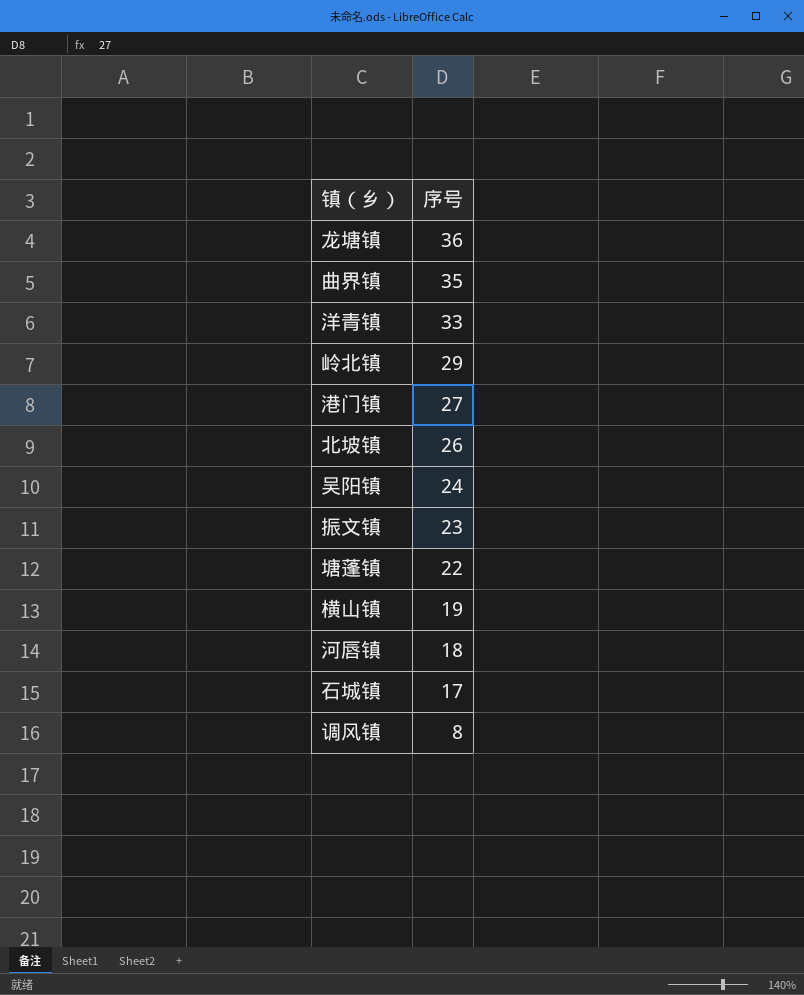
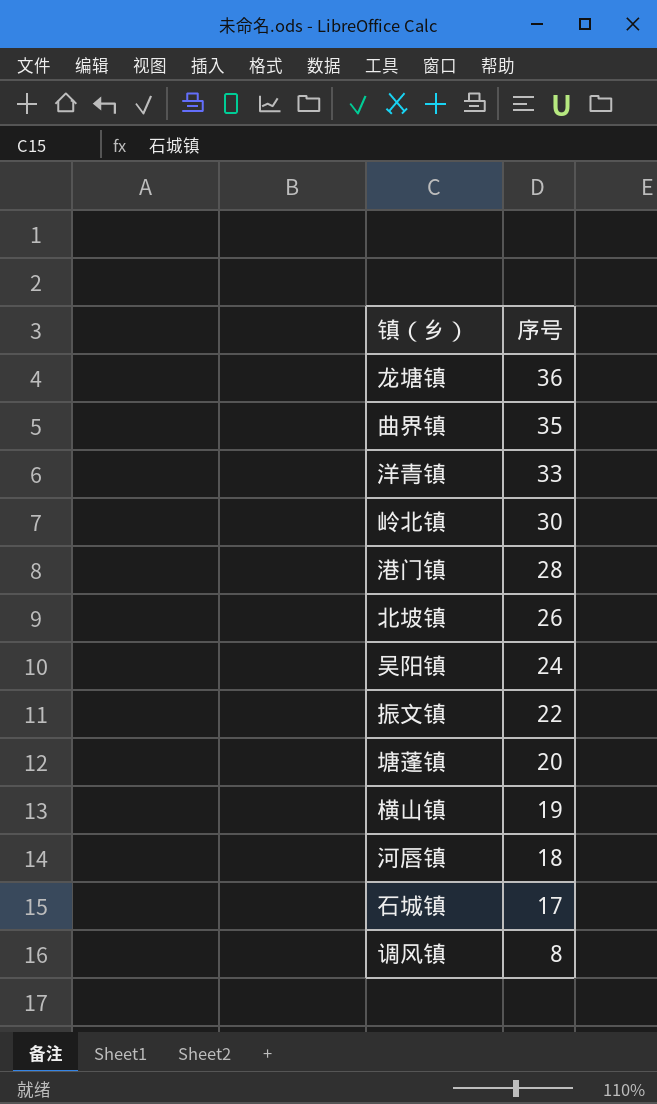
岭北镇 | 序号: 29 -> 30
港门镇 | 序号: 27 -> 28
振文镇 | 序号: 23 -> 22
塘蓬镇 | 序号: 22 -> 20

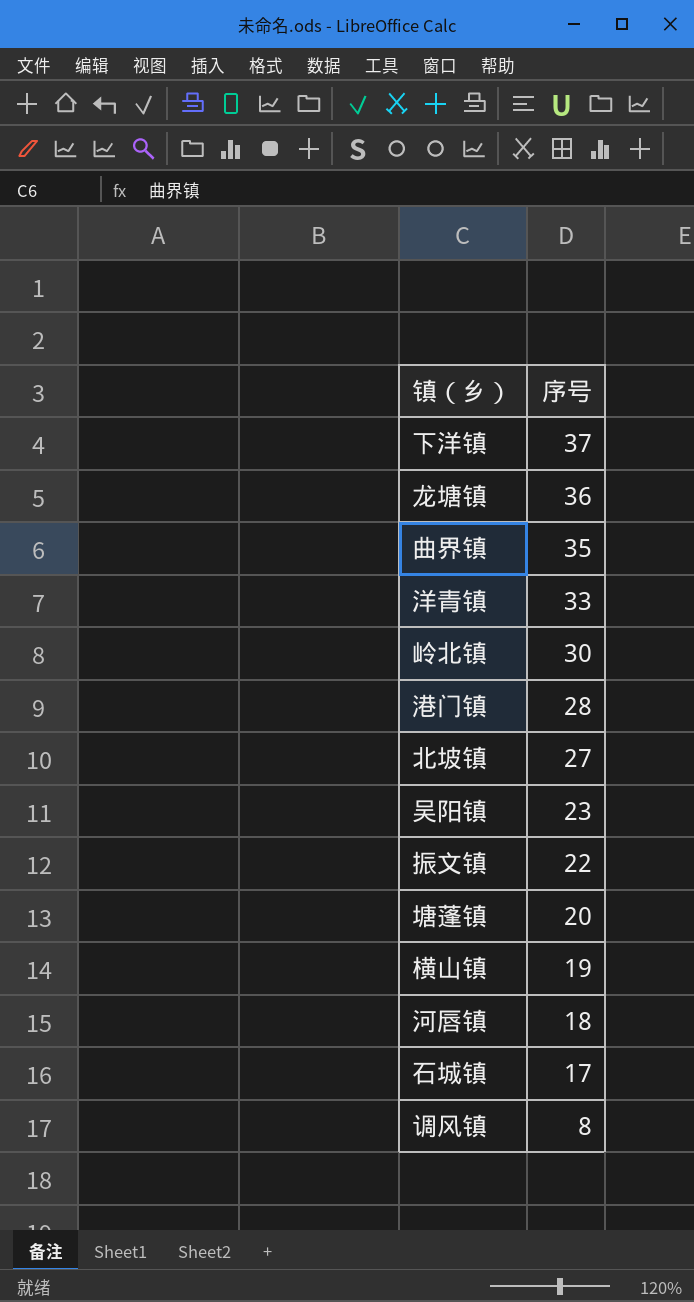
row 下洋镇: none -> 37
北坡镇 | 序号: 26 -> 27
吴阳镇 | 序号: 24 -> 23

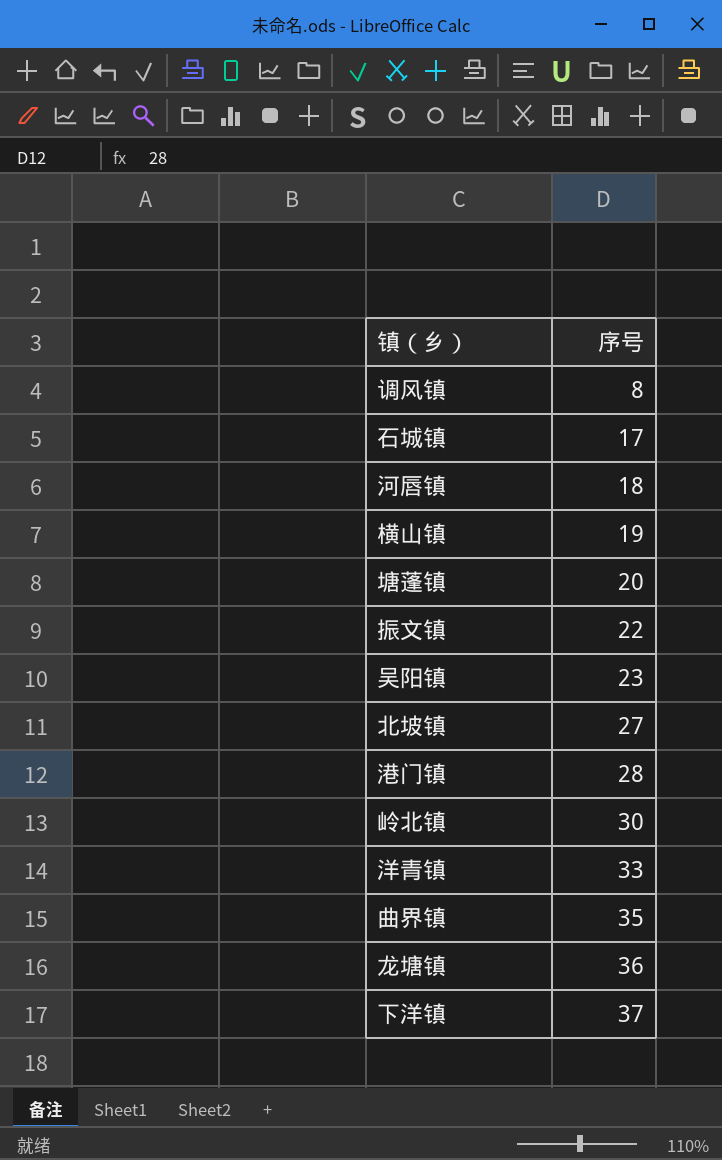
row order: 序号 descending -> 序号 ascending

